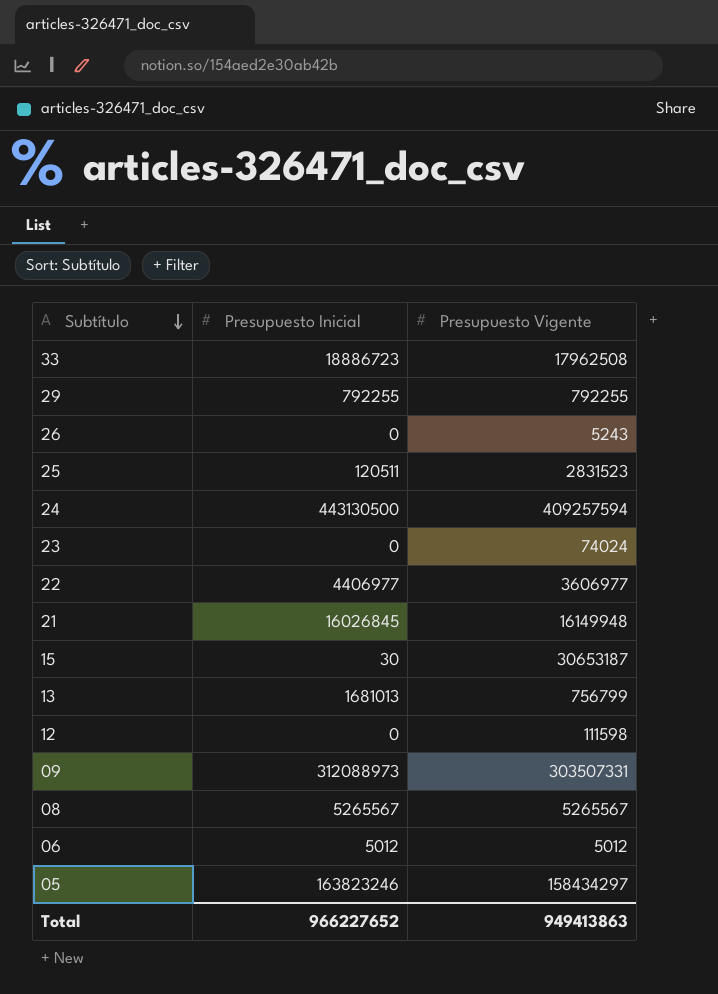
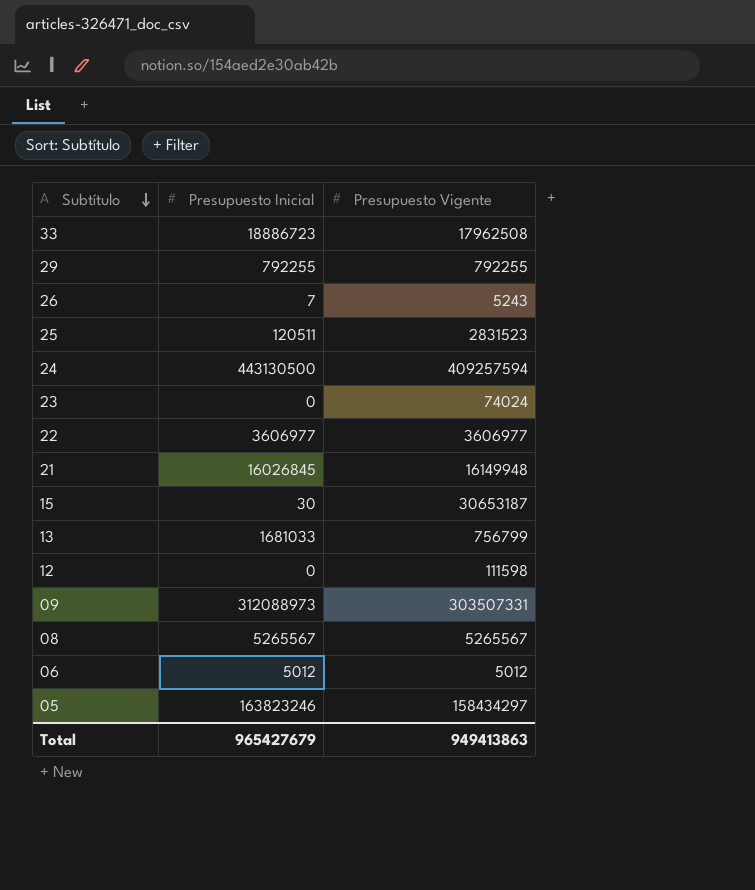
26 | Presupuesto Inicial: 0 -> 7
22 | Presupuesto Inicial: 4406977 -> 3606977
13 | Presupuesto Inicial: 1681013 -> 1681033
Total | Presupuesto Inicial: 966227652 -> 965427679

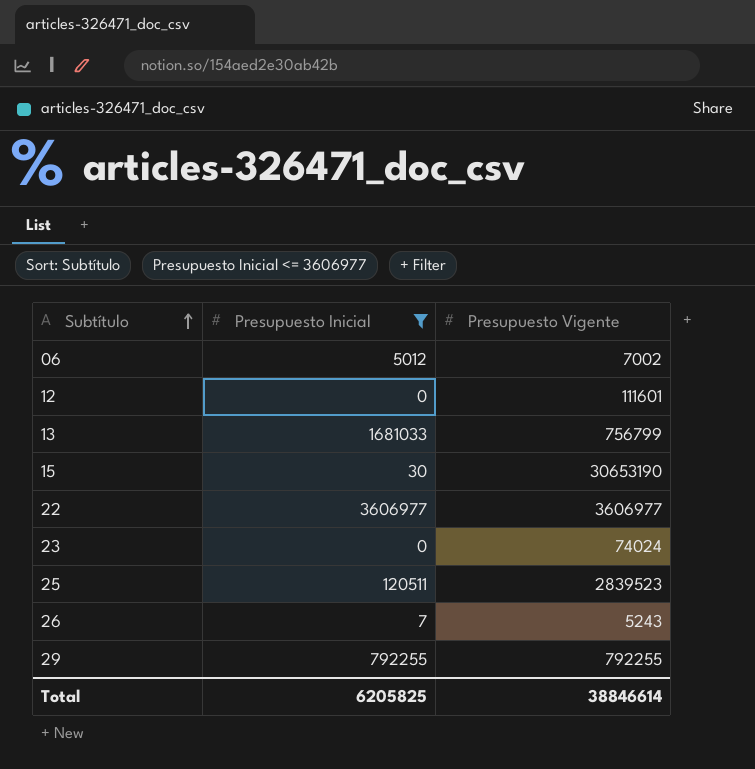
filter: none -> Presupuesto Inicial <= 3606977
row order: Subtítulo descending -> Subtítulo ascending
06 | Presupuesto Vigente: 5012 -> 7002
12 | Presupuesto Vigente: 111598 -> 111601
15 | Presupuesto Vigente: 30653187 -> 30653190
25 | Presupuesto Vigente: 2831523 -> 2839523
Total | Presupuesto Inicial: 965427679 -> 6205825
Total | Presupuesto Vigente: 949413863 -> 38846614

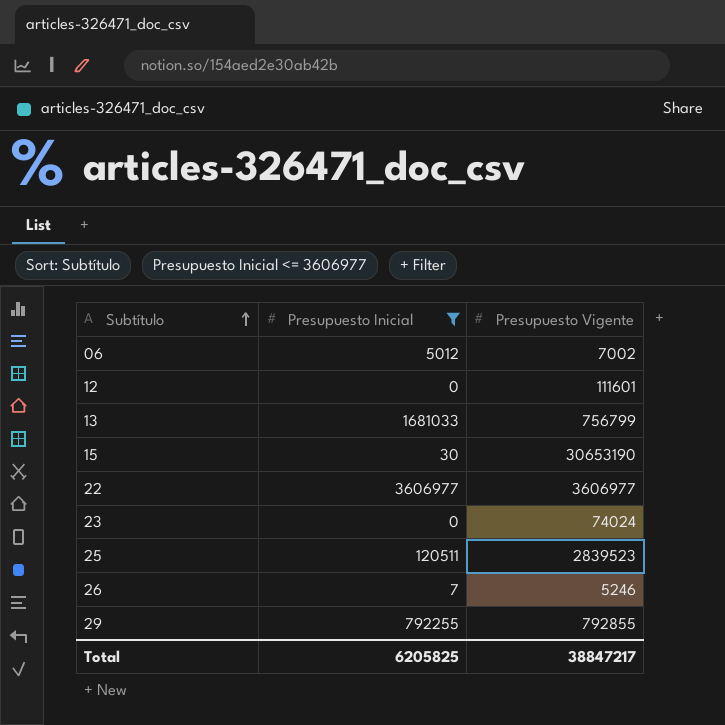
26 | Presupuesto Vigente: 5243 -> 5246
29 | Presupuesto Vigente: 792255 -> 792855
Total | Presupuesto Vigente: 38846614 -> 38847217

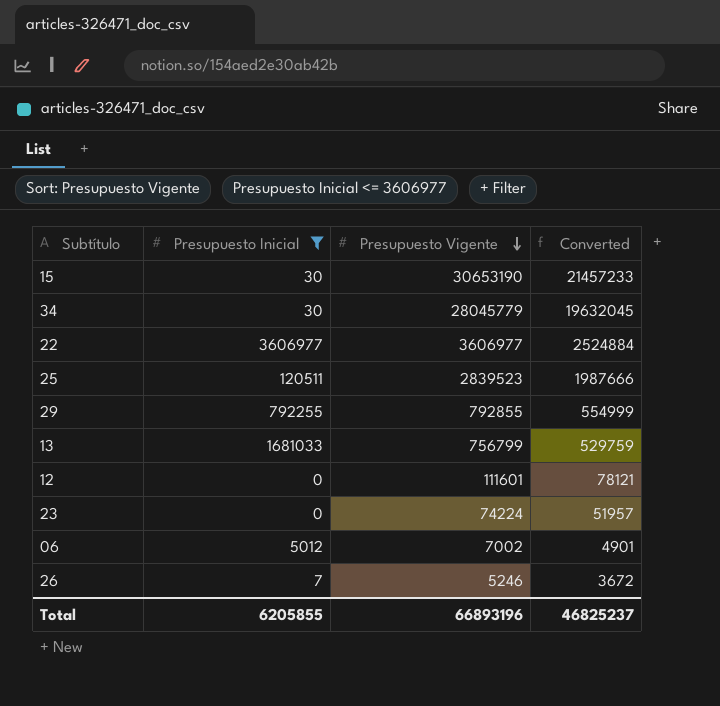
row order: Subtítulo ascending -> Presupuesto Vigente descending
column Converted | formula: none -> [Presupuesto Vigente] * 0.7
row 34: none -> 30 | 28045779 | 19632045
23 | Presupuesto Vigente: 74024 -> 74224
Total | Presupuesto Inicial: 6205825 -> 6205855
Total | Presupuesto Vigente: 38847217 -> 66893196

